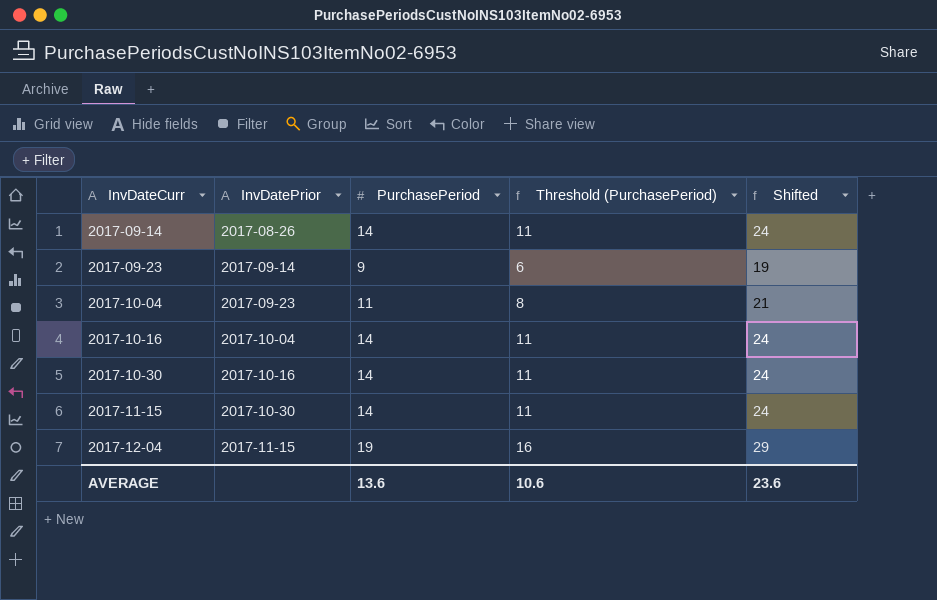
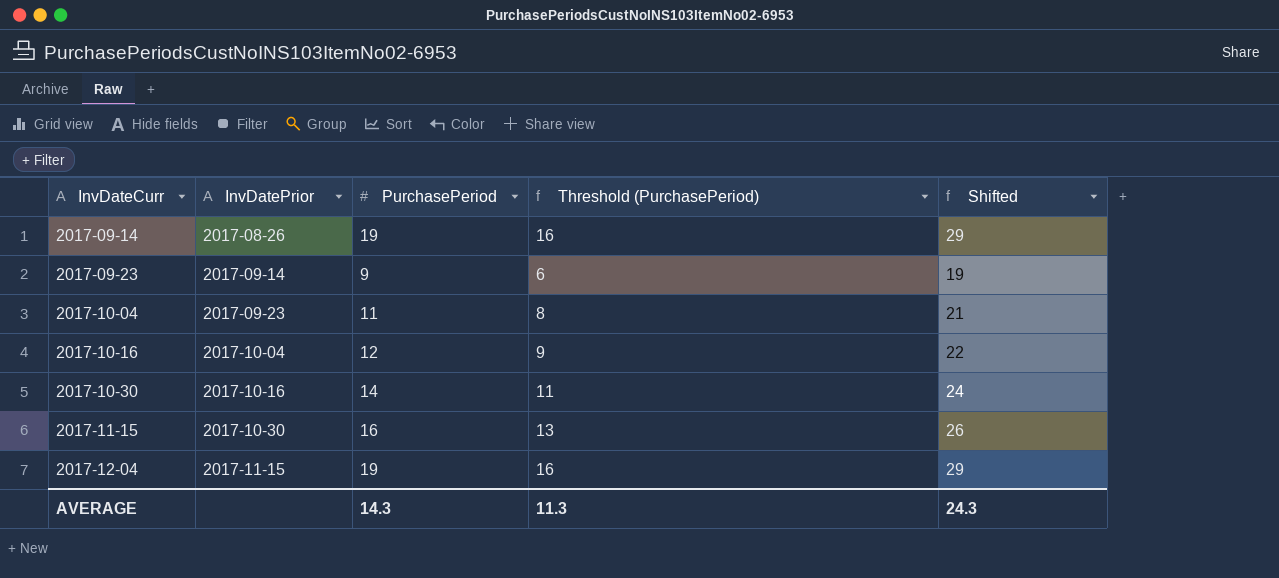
2017-09-14 | PurchasePeriod: 14 -> 19
2017-09-14 | Threshold (PurchasePeriod): 11 -> 16
2017-09-14 | Shifted: 24 -> 29
2017-10-16 | PurchasePeriod: 14 -> 12
2017-10-16 | Threshold (PurchasePeriod): 11 -> 9
2017-10-16 | Shifted: 24 -> 22
2017-11-15 | PurchasePeriod: 14 -> 16
2017-11-15 | Threshold (PurchasePeriod): 11 -> 13
2017-11-15 | Shifted: 24 -> 26
AVERAGE | PurchasePeriod: 13.6 -> 14.3
AVERAGE | Threshold (PurchasePeriod): 10.6 -> 11.3
AVERAGE | Shifted: 23.6 -> 24.3

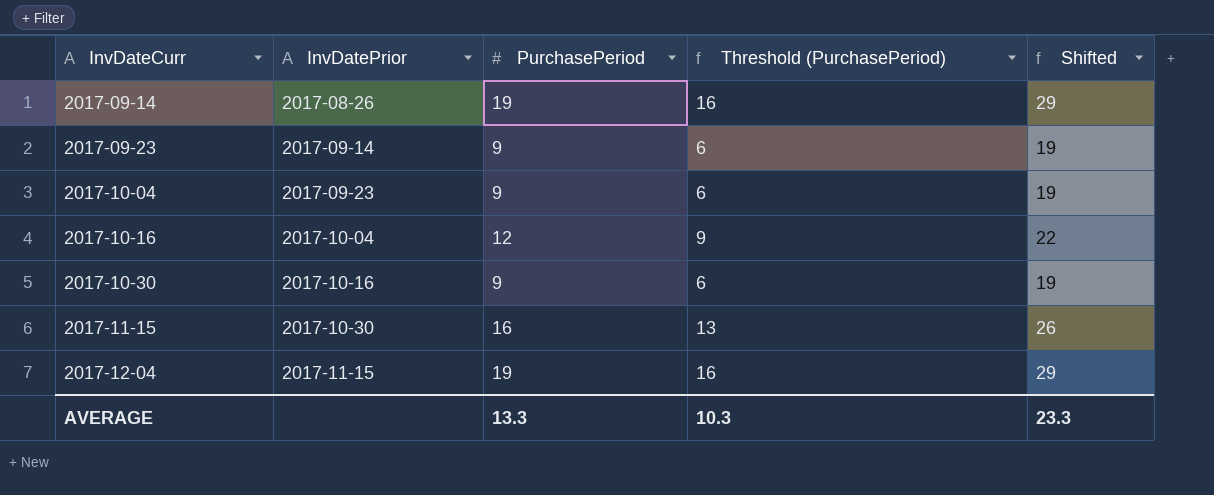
2017-10-04 | PurchasePeriod: 11 -> 9
2017-10-04 | Threshold (PurchasePeriod): 8 -> 6
2017-10-04 | Shifted: 21 -> 19
2017-10-30 | PurchasePeriod: 14 -> 9
2017-10-30 | Threshold (PurchasePeriod): 11 -> 6
2017-10-30 | Shifted: 24 -> 19
AVERAGE | PurchasePeriod: 14.3 -> 13.3
AVERAGE | Threshold (PurchasePeriod): 11.3 -> 10.3
AVERAGE | Shifted: 24.3 -> 23.3

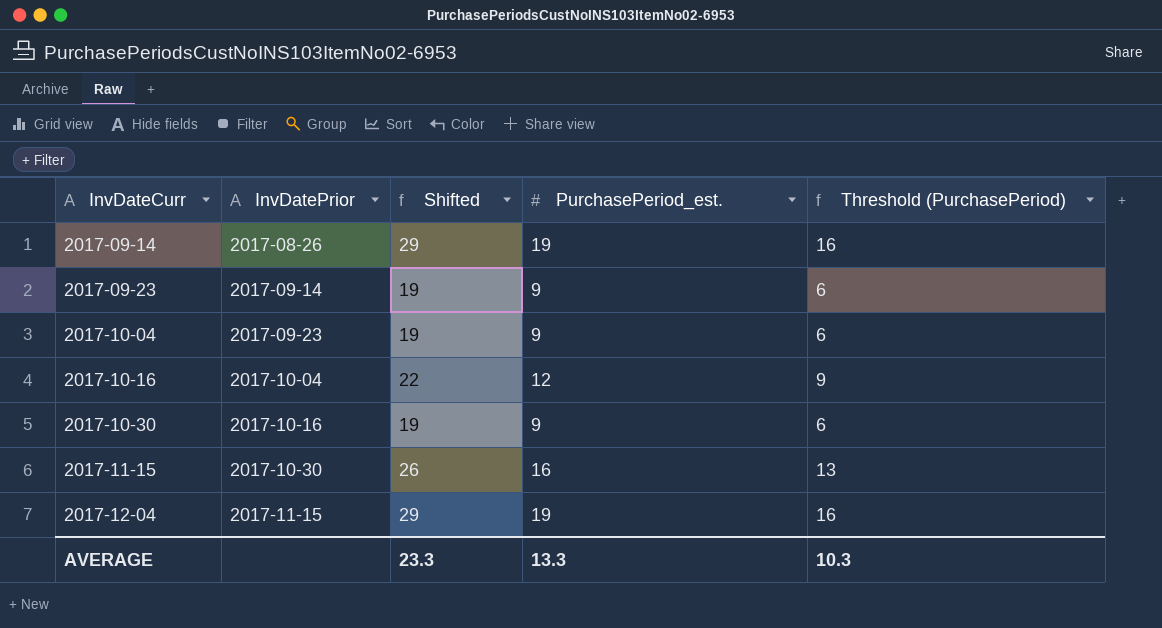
column Shifted | position: 5 -> 3
column name: PurchasePeriod -> PurchasePeriod_est.

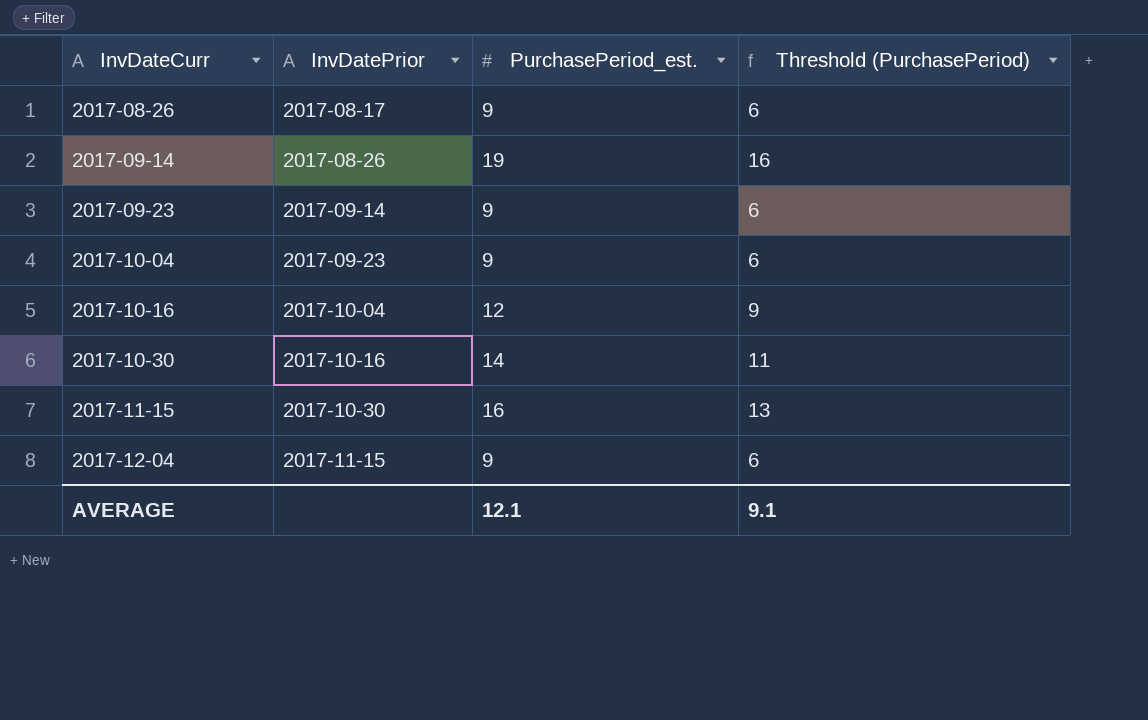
column Shifted | formula: [PurchasePeriod_est.] + 10 -> none
row 2017-08-26: none -> 2017-08-17 | 9 | 6
2017-10-30 | PurchasePeriod_est.: 9 -> 14
2017-10-30 | Threshold (PurchasePeriod): 6 -> 11
2017-12-04 | PurchasePeriod_est.: 19 -> 9
2017-12-04 | Threshold (PurchasePeriod): 16 -> 6
AVERAGE | PurchasePeriod_est.: 13.3 -> 12.1
AVERAGE | Threshold (PurchasePeriod): 10.3 -> 9.1

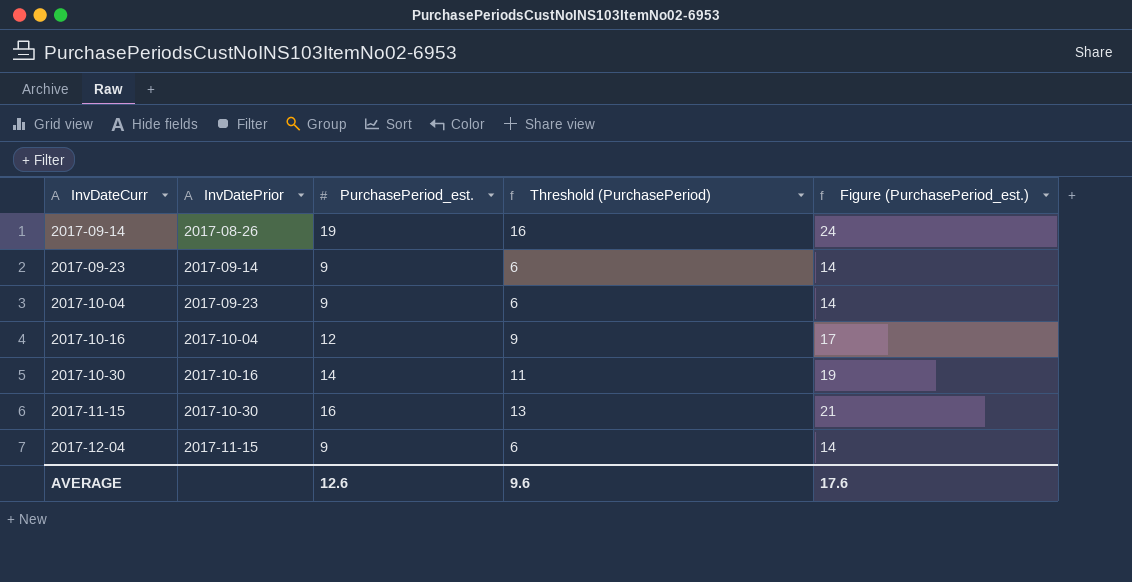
column Figure (PurchasePeriod_est.) | formula: none -> [PurchasePeriod_est.] + 5
row 2017-08-26: 2017-08-17 | 9 | 6 -> none
AVERAGE | PurchasePeriod_est.: 12.1 -> 12.6
AVERAGE | Threshold (PurchasePeriod): 9.1 -> 9.6

